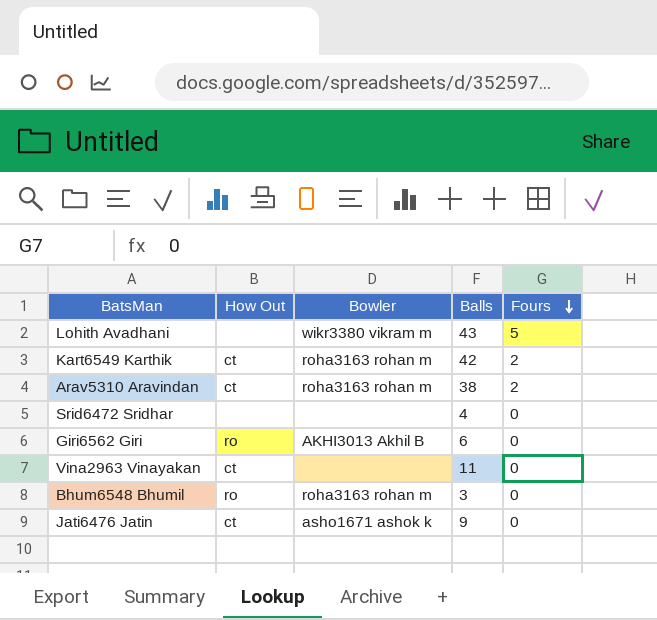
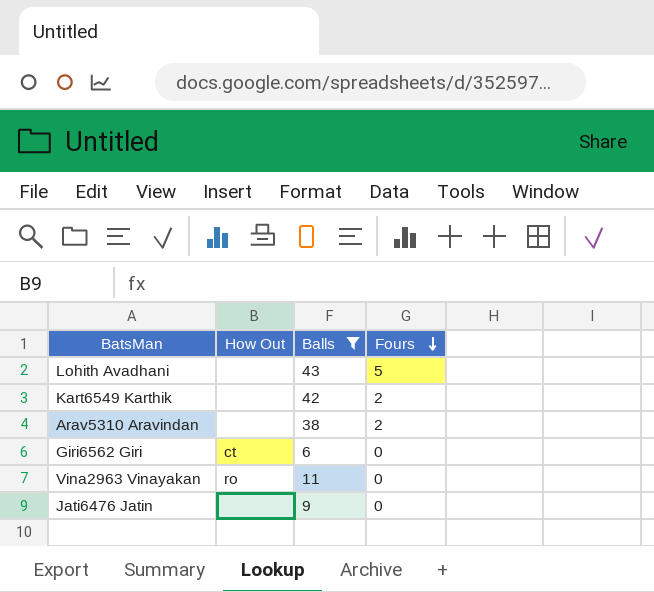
filter: none -> Balls >= 6
column Bowler | position: 3 -> none
Kart6549 Karthik | How Out: ct -> none
Arav5310 Aravindan | How Out: ct -> none
Giri6562 Giri | How Out: ro -> ct
Vina2963 Vinayakan | How Out: ct -> ro
Jati6476 Jatin | How Out: ct -> none

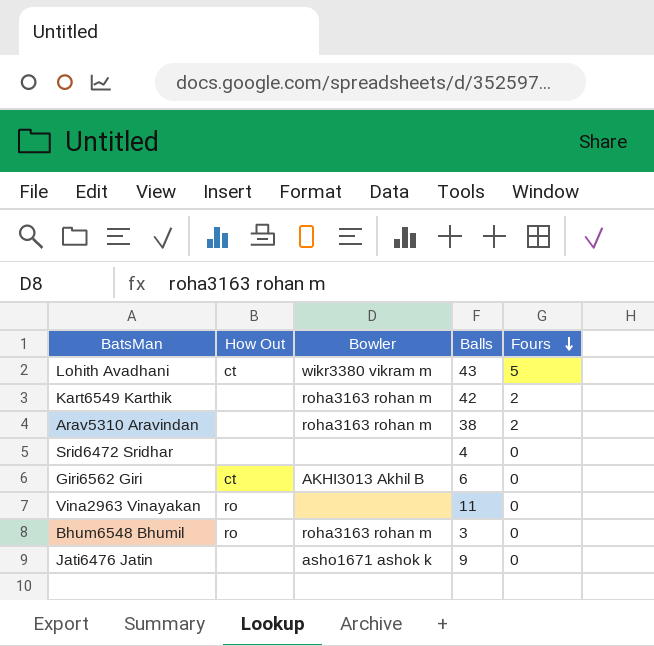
filter: Balls >= 6 -> none
column Bowler | position: none -> 3
Lohith Avadhani | How Out: none -> ct

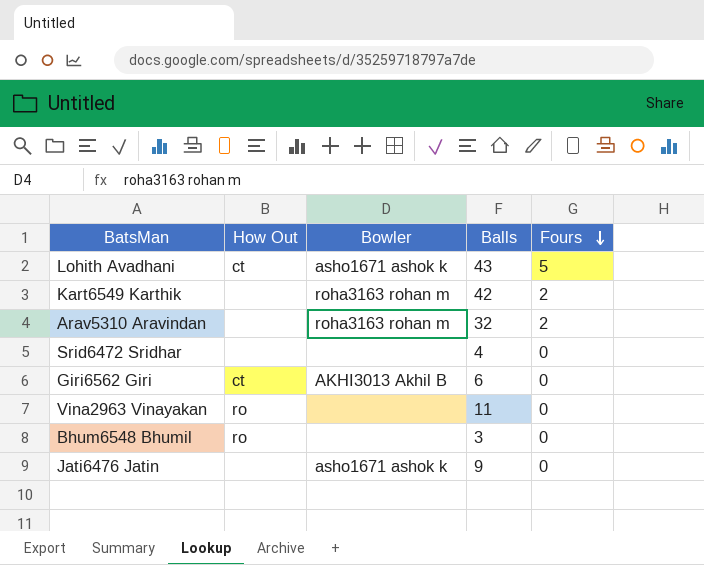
Lohith Avadhani | Bowler: wikr3380 vikram m -> asho1671 ashok k
Arav5310 Aravindan | Balls: 38 -> 32
Bhum6548 Bhumil | Bowler: roha3163 rohan m -> none

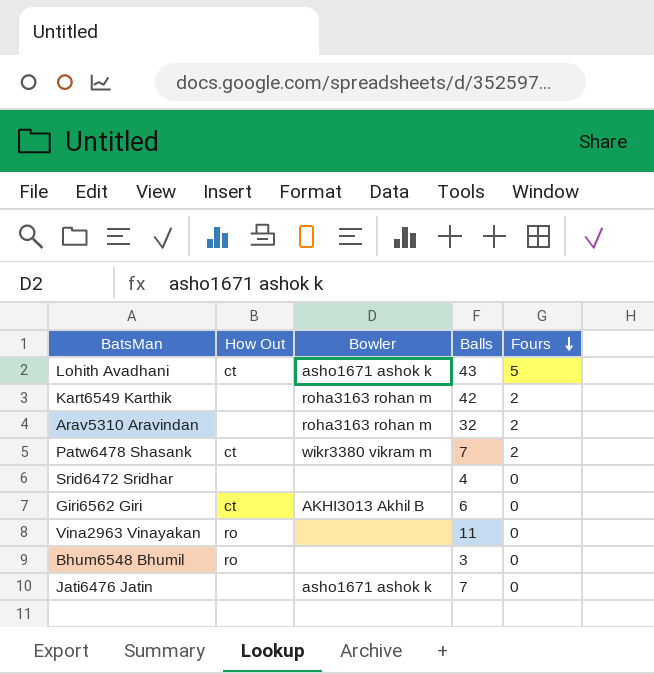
row Patw6478 Shasank: none -> ct | wikr3380 vikram m | 7 | 2
Jati6476 Jatin | Balls: 9 -> 7

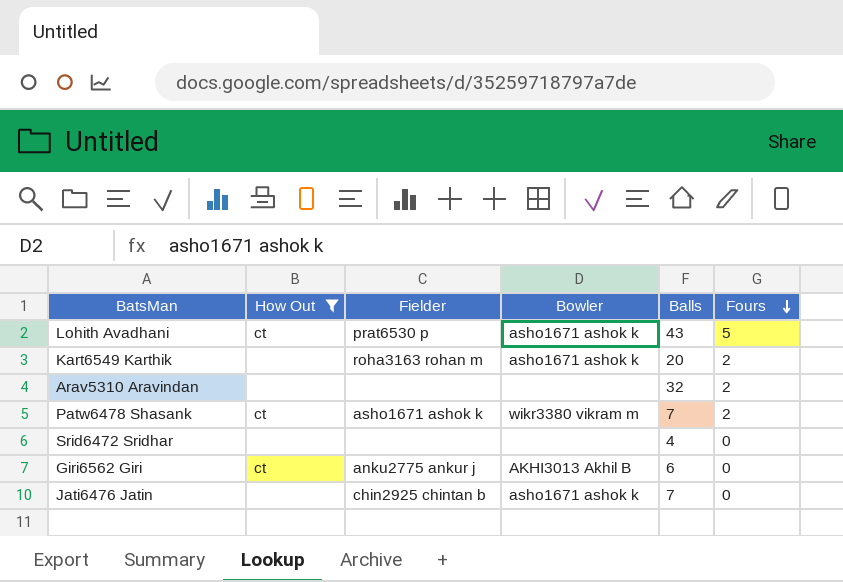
filter: none -> How Out != ro
column Fielder | position: none -> 3
Kart6549 Karthik | Bowler: roha3163 rohan m -> asho1671 ashok k
Kart6549 Karthik | Balls: 42 -> 20
Arav5310 Aravindan | Bowler: roha3163 rohan m -> none

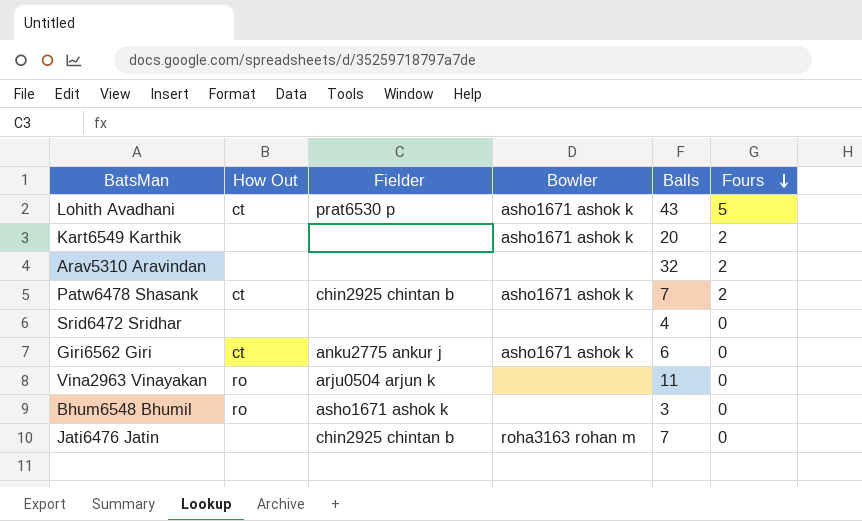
filter: How Out != ro -> none
Kart6549 Karthik | Fielder: roha3163 rohan m -> none
Patw6478 Shasank | Fielder: asho1671 ashok k -> chin2925 chintan b
Patw6478 Shasank | Bowler: wikr3380 vikram m -> asho1671 ashok k
Giri6562 Giri | Bowler: AKHI3013 Akhil B -> asho1671 ashok k
Jati6476 Jatin | Bowler: asho1671 ashok k -> roha3163 rohan m

